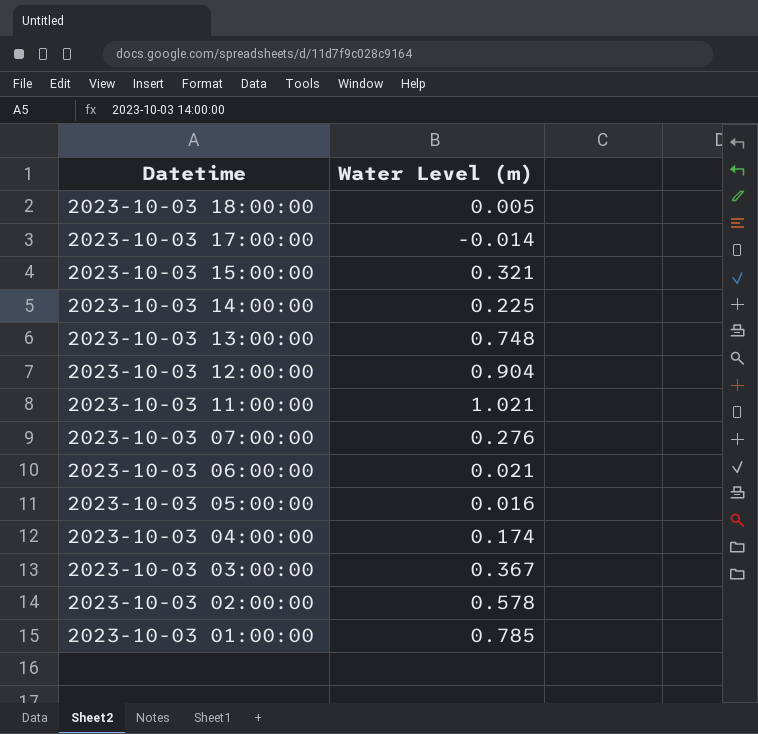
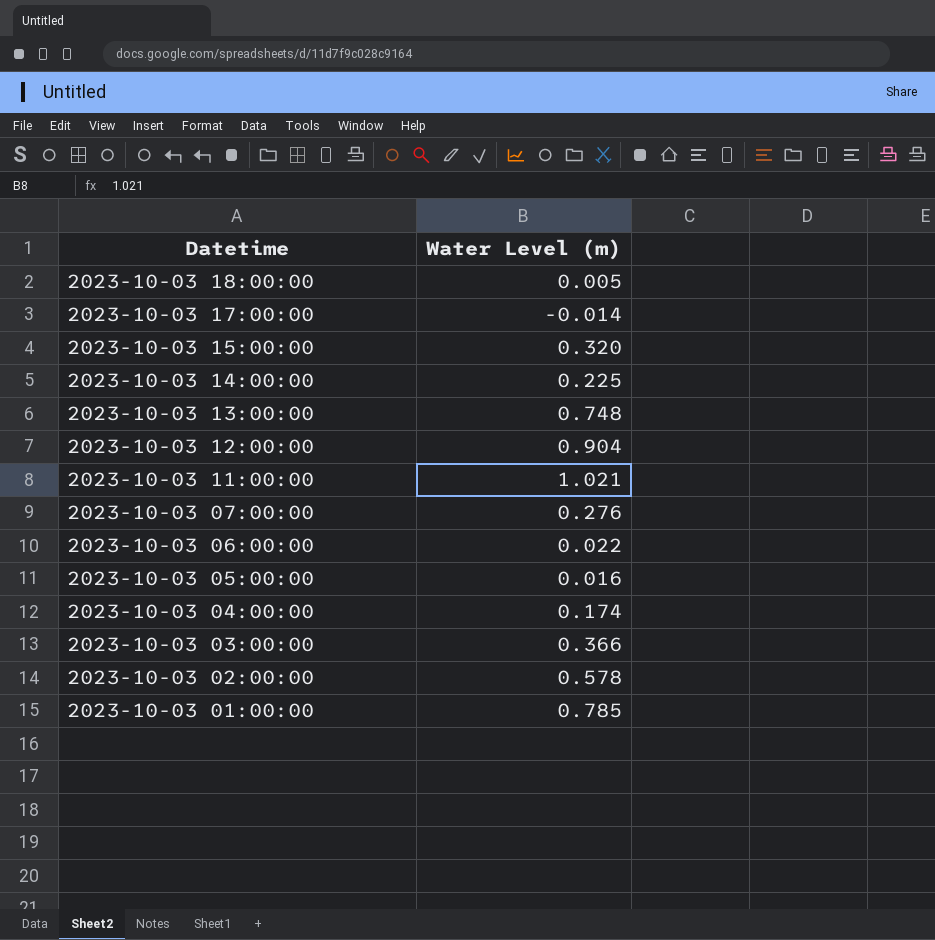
2023-10-03 15:00:00 | Water Level (m): 0.321 -> 0.320
2023-10-03 06:00:00 | Water Level (m): 0.021 -> 0.022
2023-10-03 03:00:00 | Water Level (m): 0.367 -> 0.366

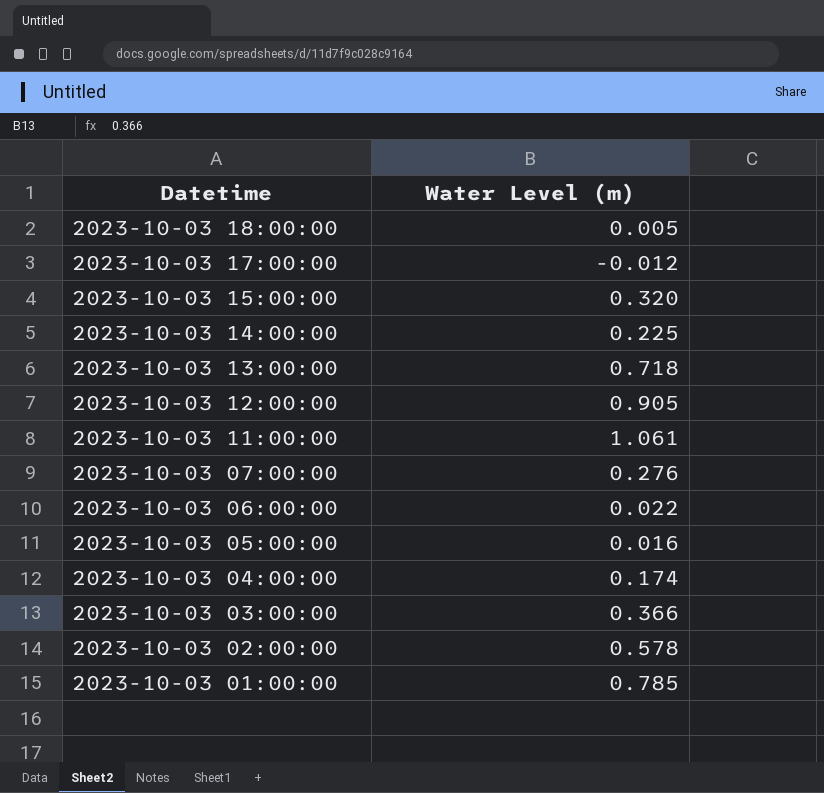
2023-10-03 17:00:00 | Water Level (m): -0.014 -> -0.012
2023-10-03 13:00:00 | Water Level (m): 0.748 -> 0.718
2023-10-03 12:00:00 | Water Level (m): 0.904 -> 0.905
2023-10-03 11:00:00 | Water Level (m): 1.021 -> 1.061

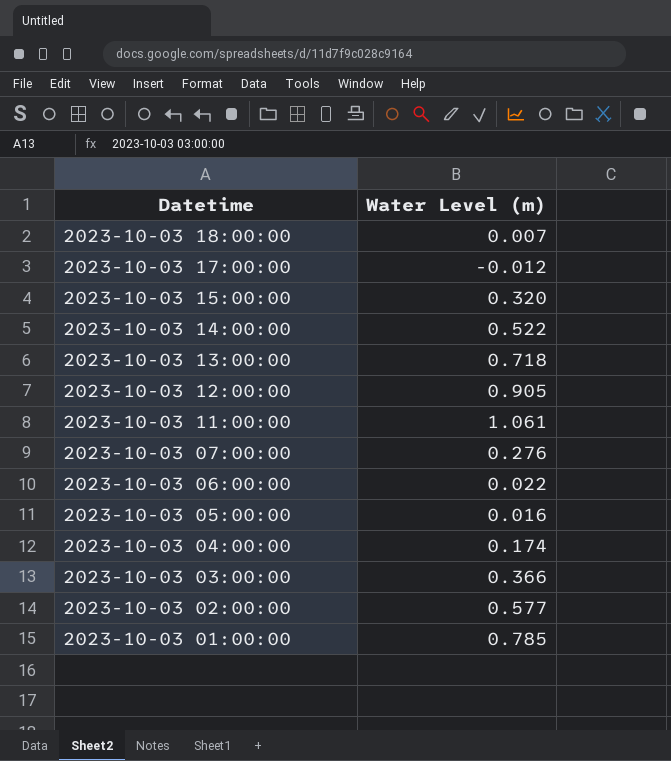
2023-10-03 18:00:00 | Water Level (m): 0.005 -> 0.007
2023-10-03 14:00:00 | Water Level (m): 0.225 -> 0.522
2023-10-03 02:00:00 | Water Level (m): 0.578 -> 0.577

